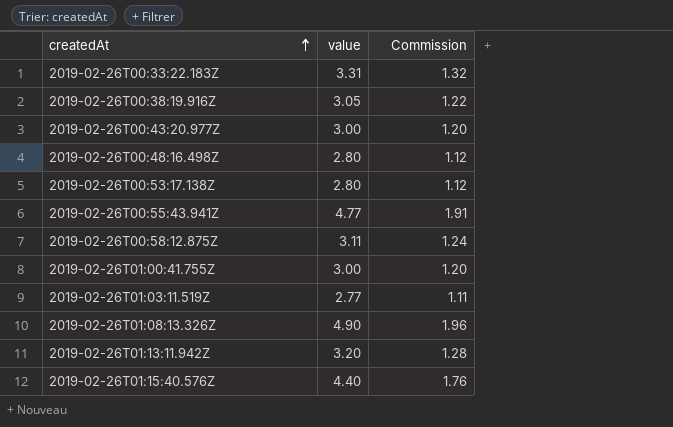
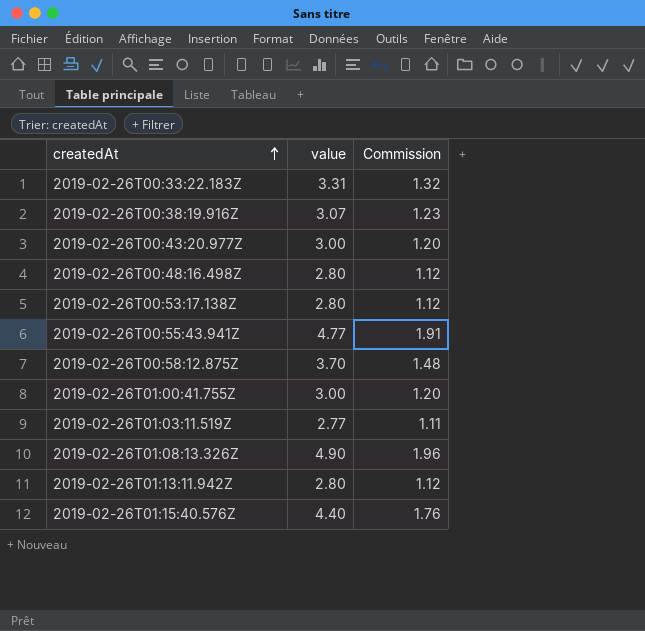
2019-02-26T00:38:19.916Z | value: 3.05 -> 3.07
2019-02-26T00:38:19.916Z | Commission: 1.22 -> 1.23
2019-02-26T00:58:12.875Z | value: 3.11 -> 3.70
2019-02-26T00:58:12.875Z | Commission: 1.24 -> 1.48
2019-02-26T01:13:11.942Z | value: 3.20 -> 2.80
2019-02-26T01:13:11.942Z | Commission: 1.28 -> 1.12

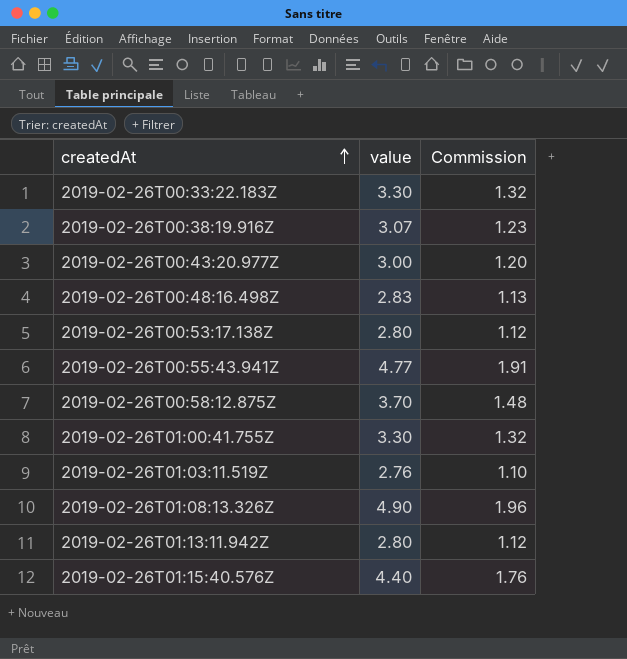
2019-02-26T00:33:22.183Z | value: 3.31 -> 3.30
2019-02-26T00:48:16.498Z | value: 2.80 -> 2.83
2019-02-26T00:48:16.498Z | Commission: 1.12 -> 1.13
2019-02-26T01:00:41.755Z | value: 3.00 -> 3.30
2019-02-26T01:00:41.755Z | Commission: 1.20 -> 1.32
2019-02-26T01:03:11.519Z | value: 2.77 -> 2.76
2019-02-26T01:03:11.519Z | Commission: 1.11 -> 1.10

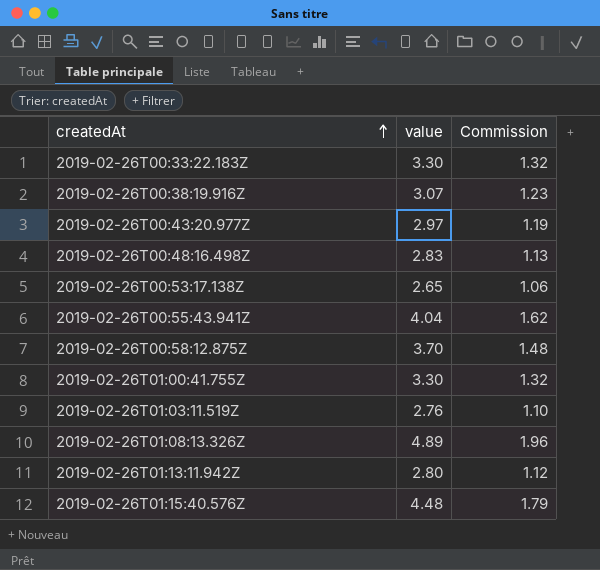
2019-02-26T00:43:20.977Z | value: 3.00 -> 2.97
2019-02-26T00:43:20.977Z | Commission: 1.20 -> 1.19
2019-02-26T00:53:17.138Z | value: 2.80 -> 2.65
2019-02-26T00:53:17.138Z | Commission: 1.12 -> 1.06
2019-02-26T00:55:43.941Z | value: 4.77 -> 4.04
2019-02-26T00:55:43.941Z | Commission: 1.91 -> 1.62
2019-02-26T01:08:13.326Z | value: 4.90 -> 4.89
2019-02-26T01:15:40.576Z | value: 4.40 -> 4.48
2019-02-26T01:15:40.576Z | Commission: 1.76 -> 1.79

